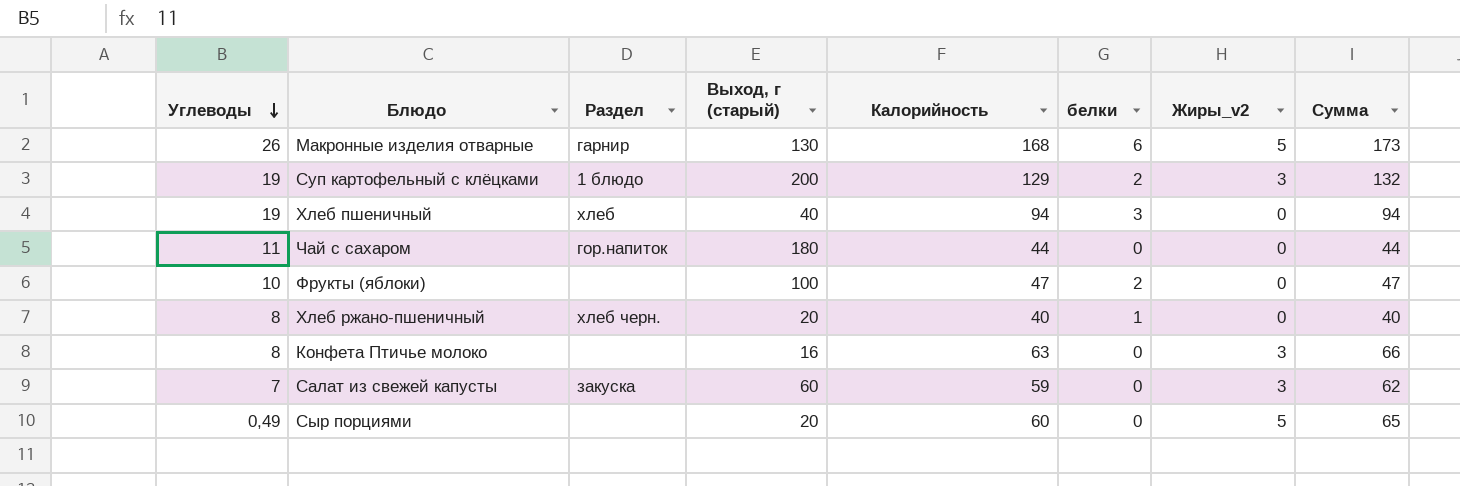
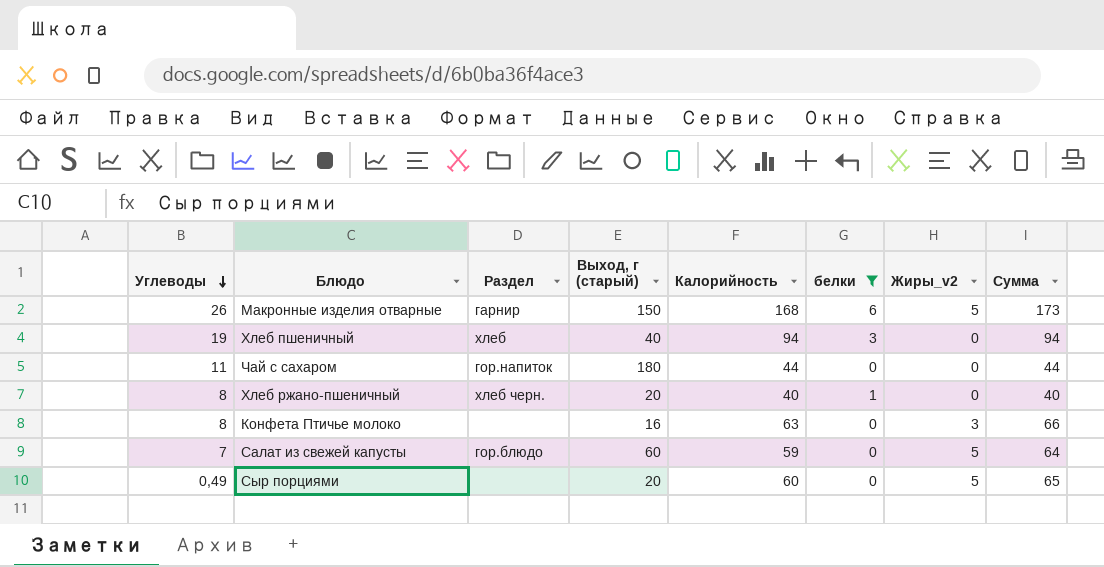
filter: none -> белки != 2
Макронные изделия отварные | Выход, г (старый): 130 -> 150
Салат из свежей капусты | Раздел: закуска -> гор.блюдо
Салат из свежей капусты | Жиры_v2: 3 -> 5
Салат из свежей капусты | Сумма: 62 -> 64

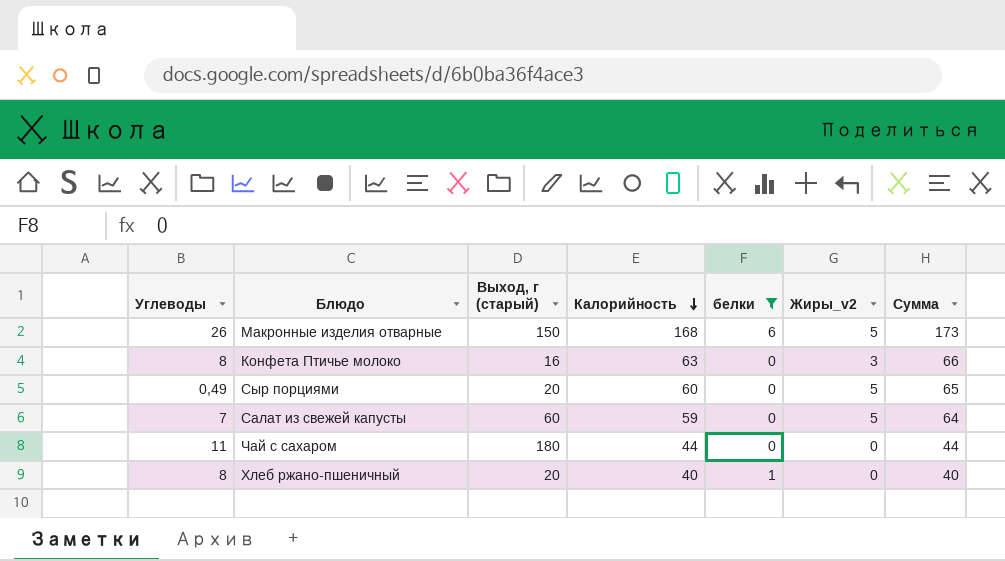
row order: Углеводы descending -> Калорийность descending
column Раздел | position: 3 -> none
row Хлеб пшеничный: 19 | хлеб | 40 | 94 | 3 | 0 | 94 -> none

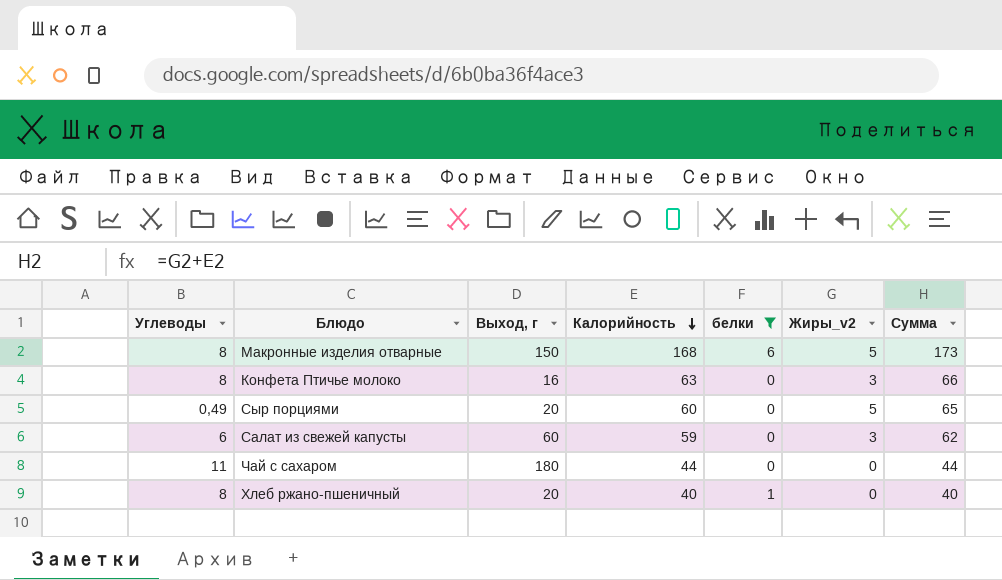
column name: Выход, г (старый) -> Выход, г
Макронные изделия отварные | Углеводы: 26 -> 8
Салат из свежей капусты | Углеводы: 7 -> 6
Салат из свежей капусты | Жиры_v2: 5 -> 3
Салат из свежей капусты | Сумма: 64 -> 62

